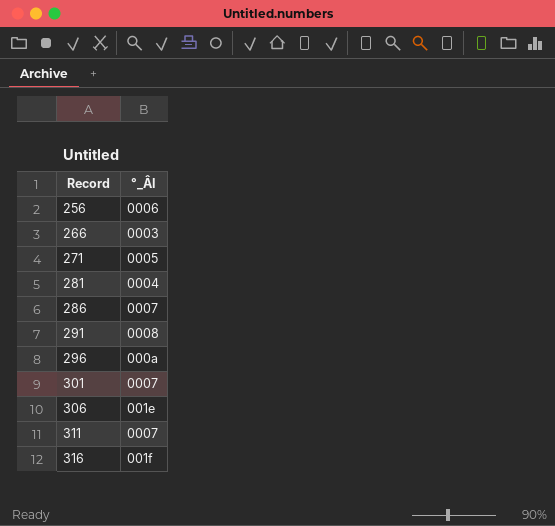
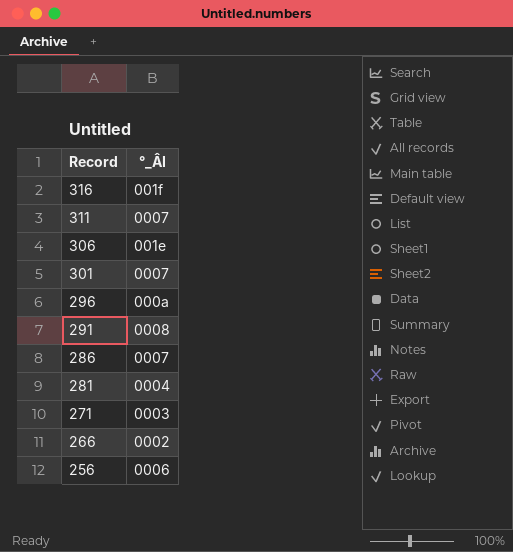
row order: Record ascending -> Record descending
271 | °_ÂI: 0005 -> 0003
266 | °_ÂI: 0003 -> 0002

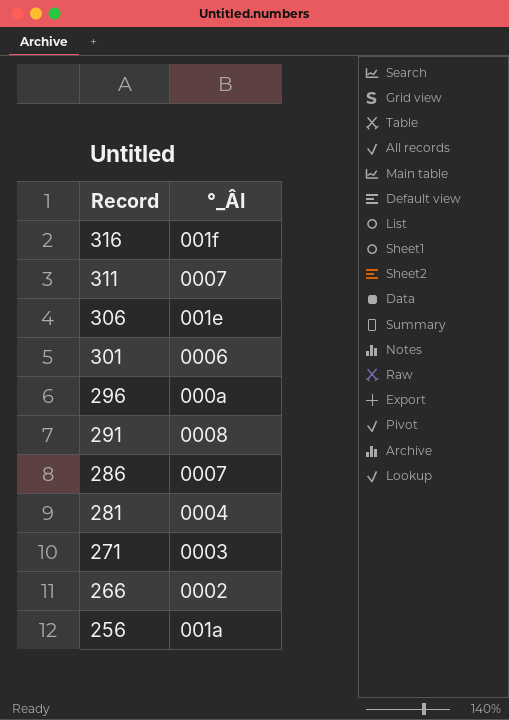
301 | °_ÂI: 0007 -> 0006
256 | °_ÂI: 0006 -> 001a

